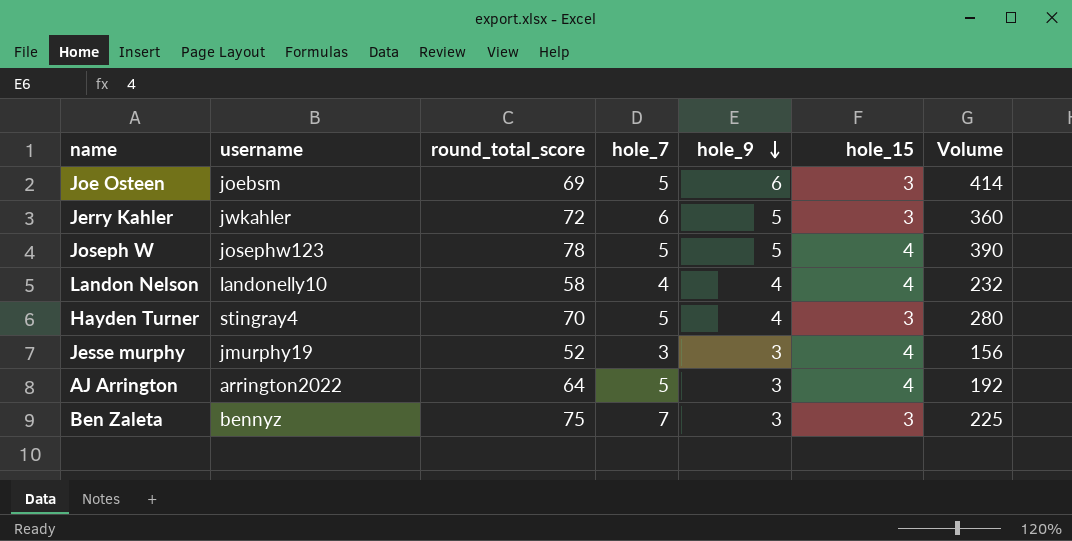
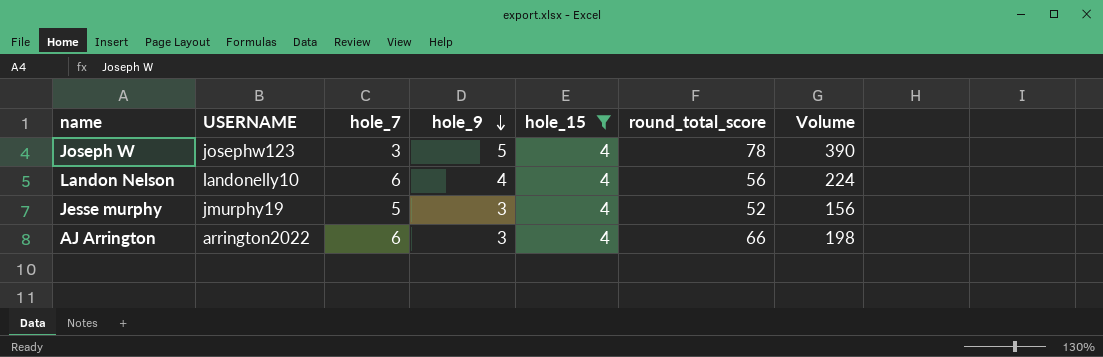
filter: none -> hole_15 = 4
column name: username -> USERNAME
column round_total_score | position: 3 -> 6
Joseph W | hole_7: 5 -> 3
Landon Nelson | hole_7: 4 -> 6
Landon Nelson | round_total_score: 58 -> 56
Landon Nelson | Volume: 232 -> 224
Jesse murphy | hole_7: 3 -> 5
AJ Arrington | hole_7: 5 -> 6
AJ Arrington | round_total_score: 64 -> 66
AJ Arrington | Volume: 192 -> 198

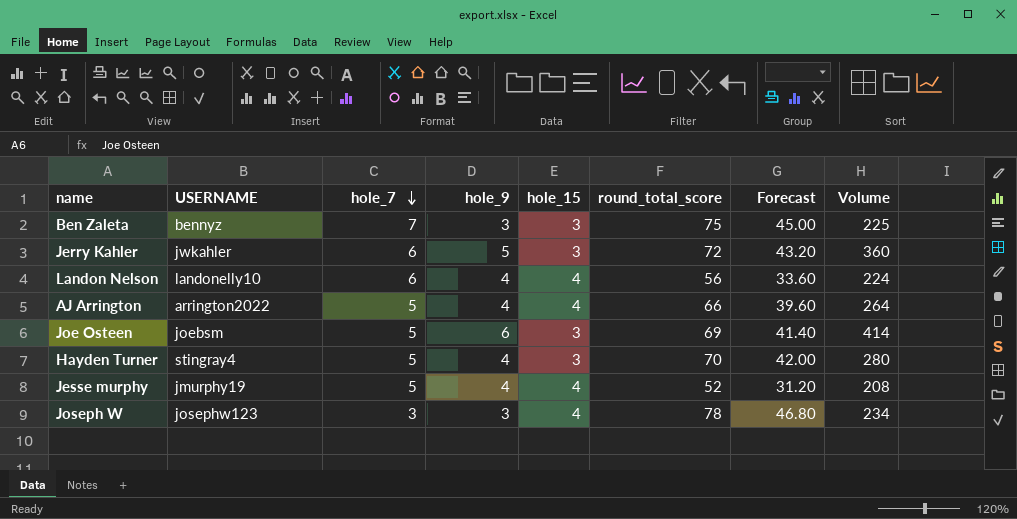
filter: hole_15 = 4 -> none
row order: hole_9 descending -> hole_7 descending
column Forecast | formula: none -> [round_total_score] * 0.6
AJ Arrington | hole_7: 6 -> 5
AJ Arrington | hole_9: 3 -> 4
AJ Arrington | Volume: 198 -> 264
Jesse murphy | hole_9: 3 -> 4
Jesse murphy | Volume: 156 -> 208
Joseph W | hole_9: 5 -> 3
Joseph W | Volume: 390 -> 234

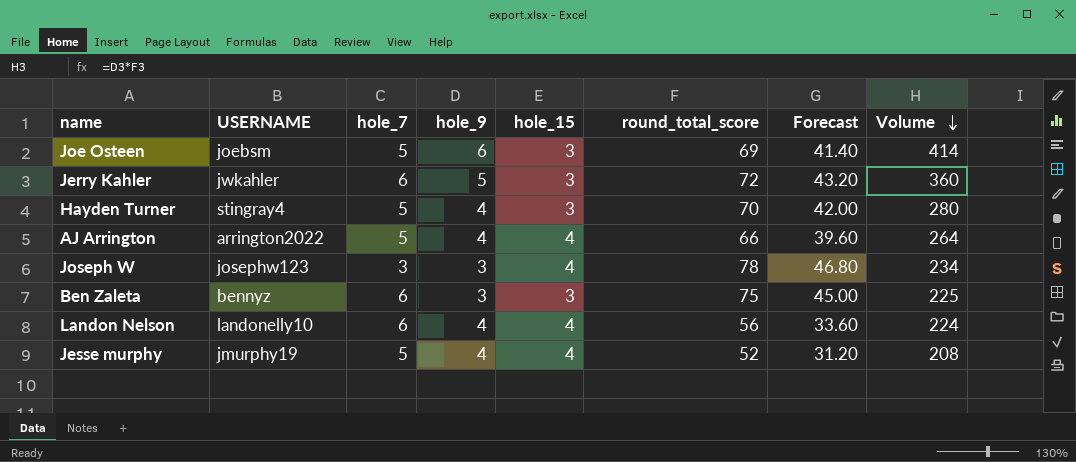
row order: hole_7 descending -> Volume descending
Ben Zaleta | hole_7: 7 -> 6

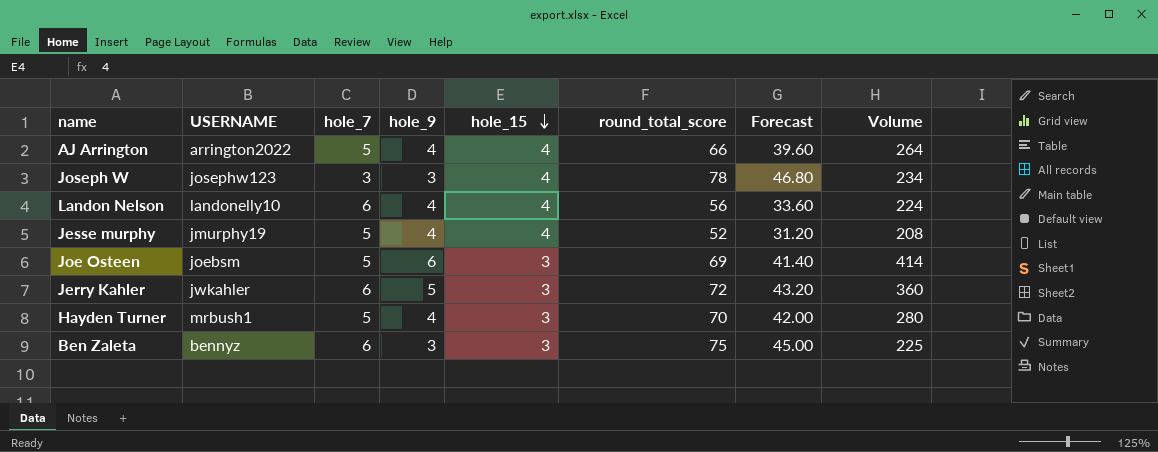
row order: Volume descending -> hole_15 descending
Hayden Turner | USERNAME: stingray4 -> mrbush1

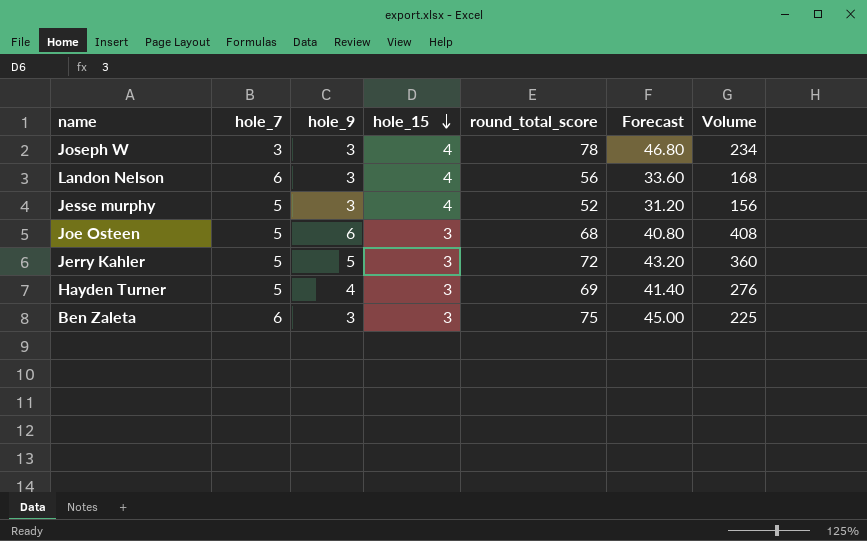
column USERNAME | position: 2 -> none
row AJ Arrington: arrington2022 | 5 | 4 | 4 | 66 | 39.60 | 264 -> none
Landon Nelson | hole_9: 4 -> 3
Landon Nelson | Volume: 224 -> 168
Jesse murphy | hole_9: 4 -> 3
Jesse murphy | Volume: 208 -> 156
Joe Osteen | round_total_score: 69 -> 68
Joe Osteen | Forecast: 41.40 -> 40.80
Joe Osteen | Volume: 414 -> 408
Jerry Kahler | hole_7: 6 -> 5
Hayden Turner | round_total_score: 70 -> 69
Hayden Turner | Forecast: 42.00 -> 41.40
Hayden Turner | Volume: 280 -> 276

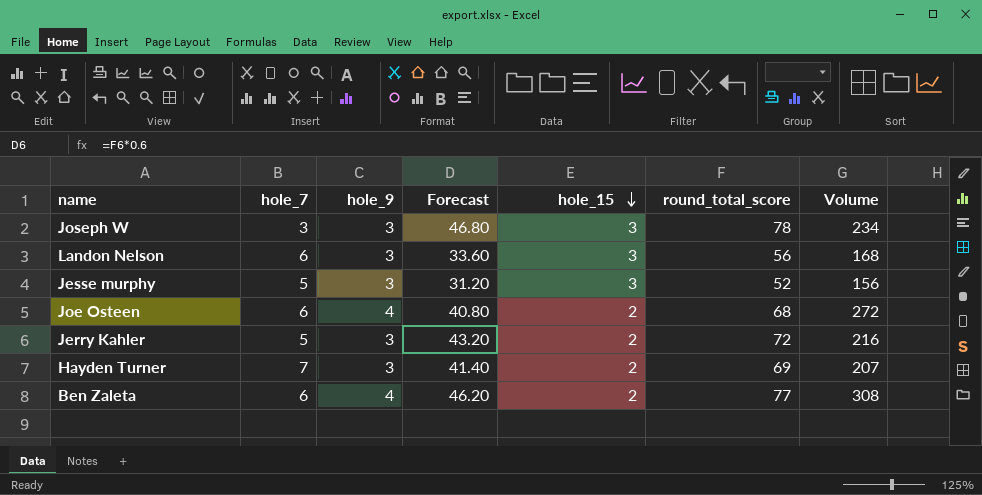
column Forecast | position: 6 -> 4
Joseph W | hole_15: 4 -> 3
Landon Nelson | hole_15: 4 -> 3
Jesse murphy | hole_15: 4 -> 3
Joe Osteen | hole_7: 5 -> 6
Joe Osteen | hole_9: 6 -> 4
Joe Osteen | hole_15: 3 -> 2
Joe Osteen | Volume: 408 -> 272
Jerry Kahler | hole_9: 5 -> 3
Jerry Kahler | hole_15: 3 -> 2
Jerry Kahler | Volume: 360 -> 216
Hayden Turner | hole_7: 5 -> 7
Hayden Turner | hole_9: 4 -> 3
Hayden Turner | hole_15: 3 -> 2
Hayden Turner | Volume: 276 -> 207
Ben Zaleta | hole_9: 3 -> 4
Ben Zaleta | Forecast: 45.00 -> 46.20
Ben Zaleta | hole_15: 3 -> 2
Ben Zaleta | round_total_score: 75 -> 77
Ben Zaleta | Volume: 225 -> 308

